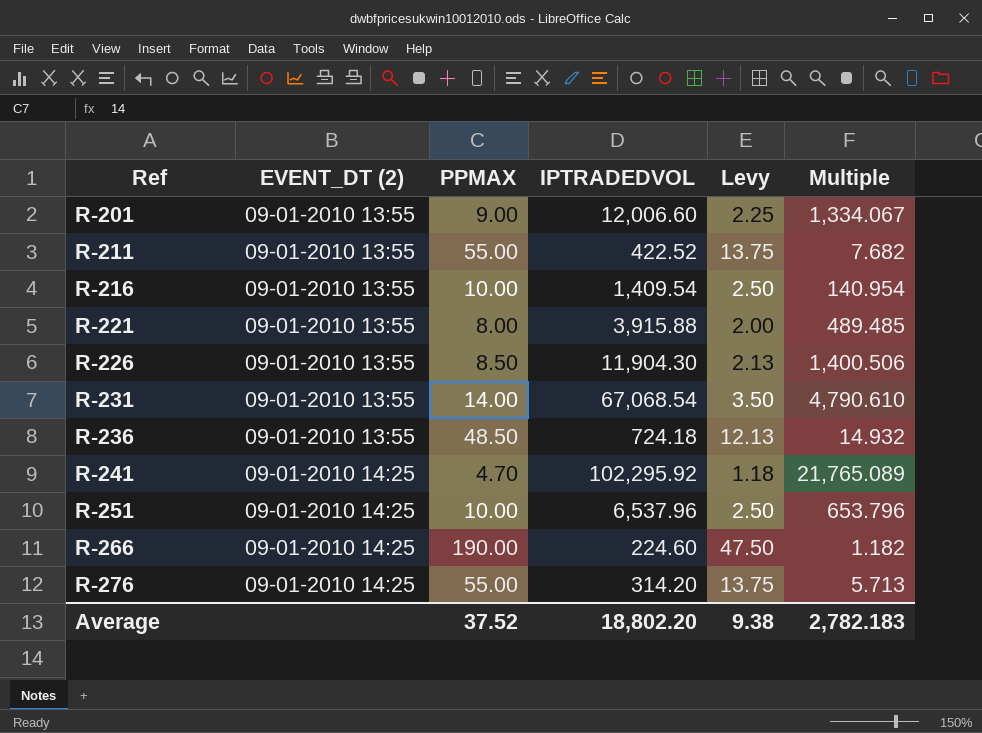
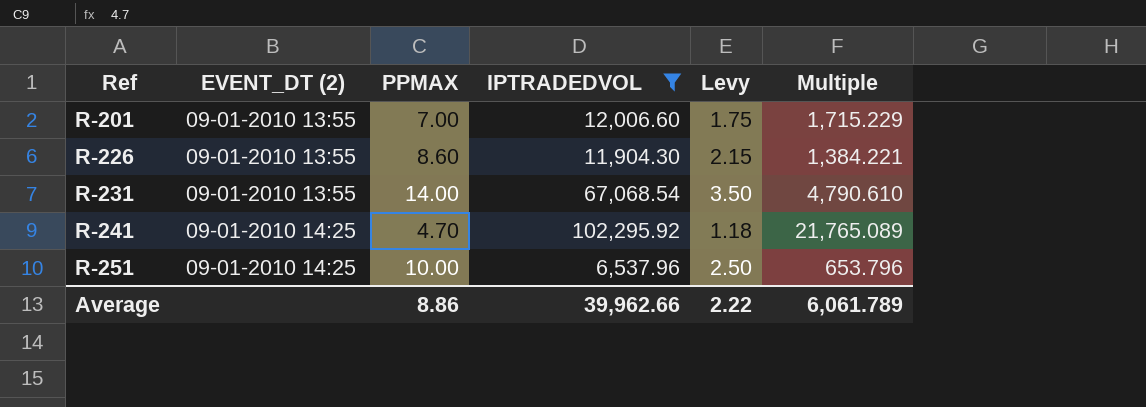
filter: none -> IPTRADEDVOL >= 6,537.96
R-201 | PPMAX: 9.00 -> 7.00
R-201 | Levy: 2.25 -> 1.75
R-201 | Multiple: 1,334.067 -> 1,715.229
R-226 | PPMAX: 8.50 -> 8.60
R-226 | Levy: 2.13 -> 2.15
R-226 | Multiple: 1,400.506 -> 1,384.221
Average | PPMAX: 37.52 -> 8.86
Average | IPTRADEDVOL: 18,802.20 -> 39,962.66
Average | Levy: 9.38 -> 2.22
Average | Multiple: 2,782.183 -> 6,061.789

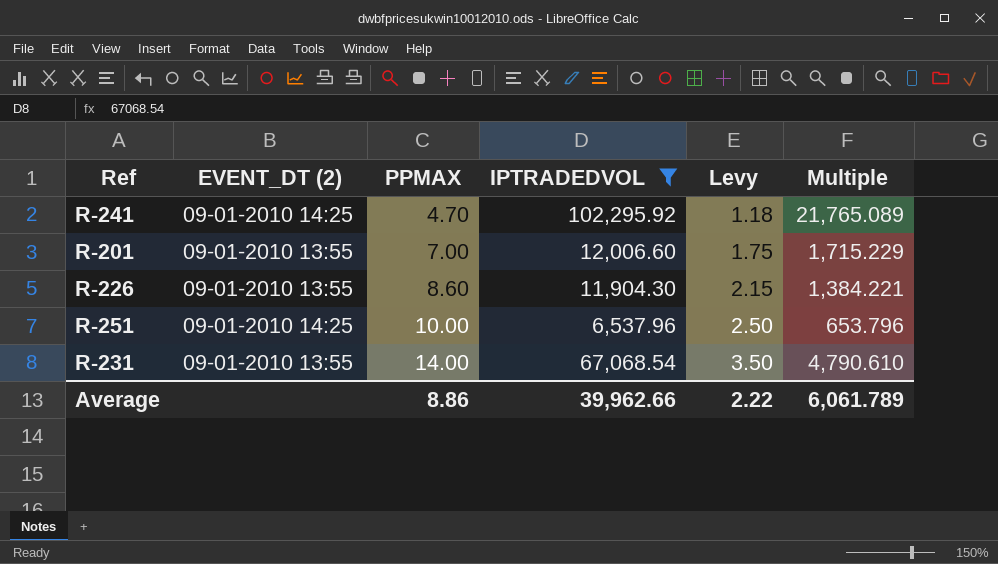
row order: Ref ascending -> PPMAX ascending

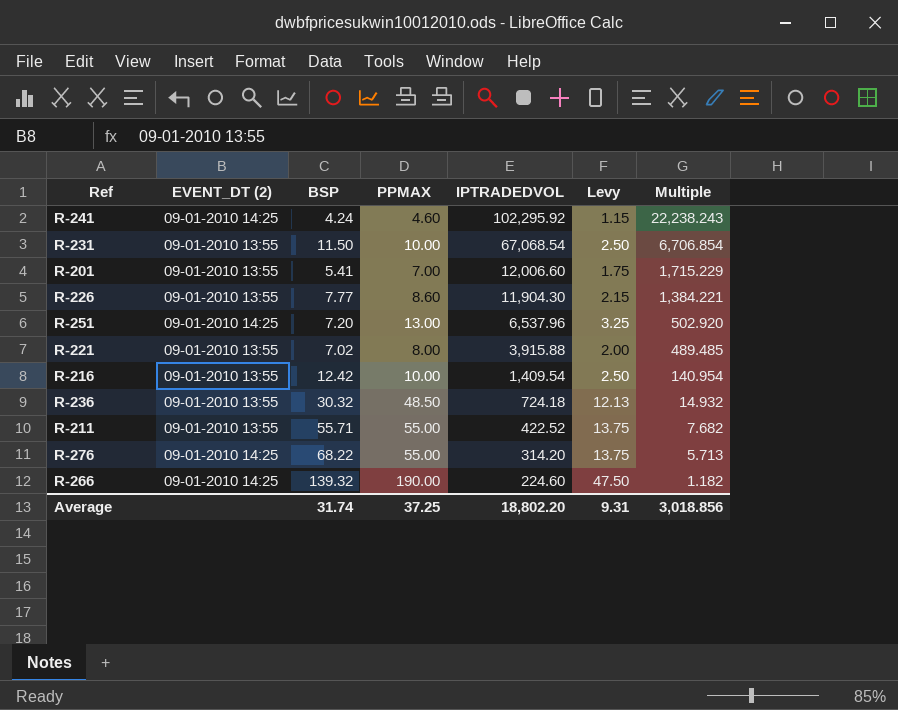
filter: IPTRADEDVOL >= 6,537.96 -> none
row order: PPMAX ascending -> IPTRADEDVOL descending
column BSP | position: none -> 3
R-241 | PPMAX: 4.70 -> 4.60
R-241 | Levy: 1.18 -> 1.15
R-241 | Multiple: 21,765.089 -> 22,238.243
R-231 | PPMAX: 14.00 -> 10.00
R-231 | Levy: 3.50 -> 2.50
R-231 | Multiple: 4,790.610 -> 6,706.854
R-251 | PPMAX: 10.00 -> 13.00
R-251 | Levy: 2.50 -> 3.25
R-251 | Multiple: 653.796 -> 502.920
Average | PPMAX: 8.86 -> 37.25
Average | IPTRADEDVOL: 39,962.66 -> 18,802.20
Average | Levy: 2.22 -> 9.31
Average | Multiple: 6,061.789 -> 3,018.856

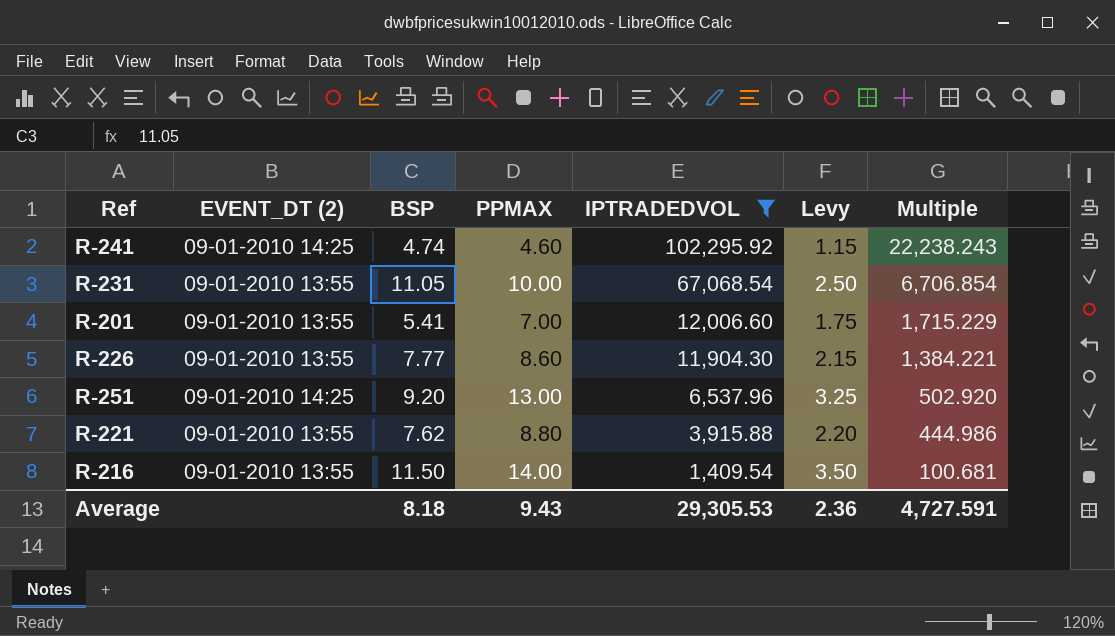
filter: none -> IPTRADEDVOL >= 1,409.54
R-241 | BSP: 4.24 -> 4.74
R-231 | BSP: 11.50 -> 11.05
R-251 | BSP: 7.20 -> 9.20
R-221 | BSP: 7.02 -> 7.62
R-221 | PPMAX: 8.00 -> 8.80
R-221 | Levy: 2.00 -> 2.20
R-221 | Multiple: 489.485 -> 444.986
R-216 | BSP: 12.42 -> 11.50
R-216 | PPMAX: 10.00 -> 14.00
R-216 | Levy: 2.50 -> 3.50
R-216 | Multiple: 140.954 -> 100.681
Average | BSP: 31.74 -> 8.18
Average | PPMAX: 37.25 -> 9.43
Average | IPTRADEDVOL: 18,802.20 -> 29,305.53
Average | Levy: 9.31 -> 2.36
Average | Multiple: 3,018.856 -> 4,727.591

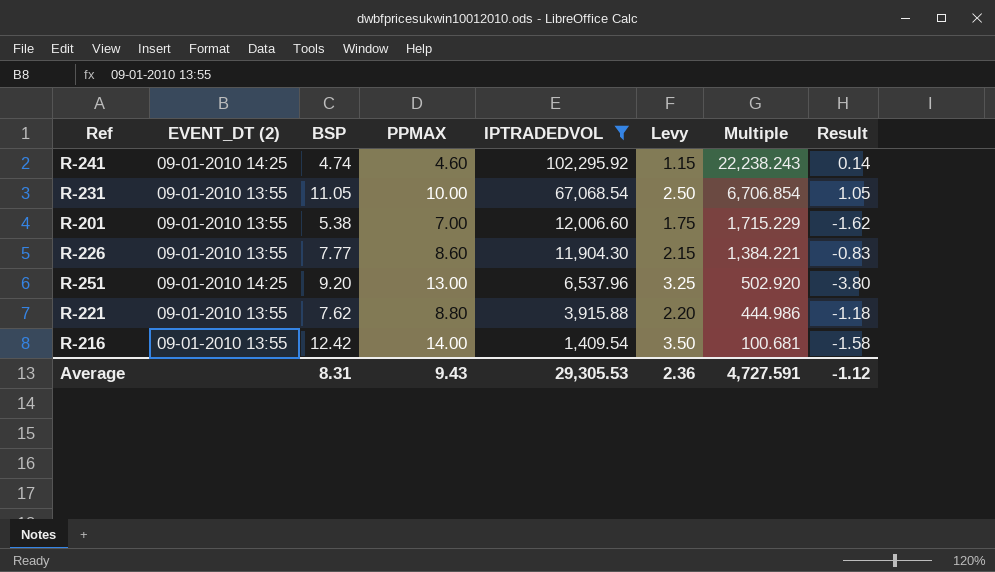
column Result | formula: none -> [BSP] - [PPMAX]
R-201 | BSP: 5.41 -> 5.38
R-216 | BSP: 11.50 -> 12.42
Average | BSP: 8.18 -> 8.31

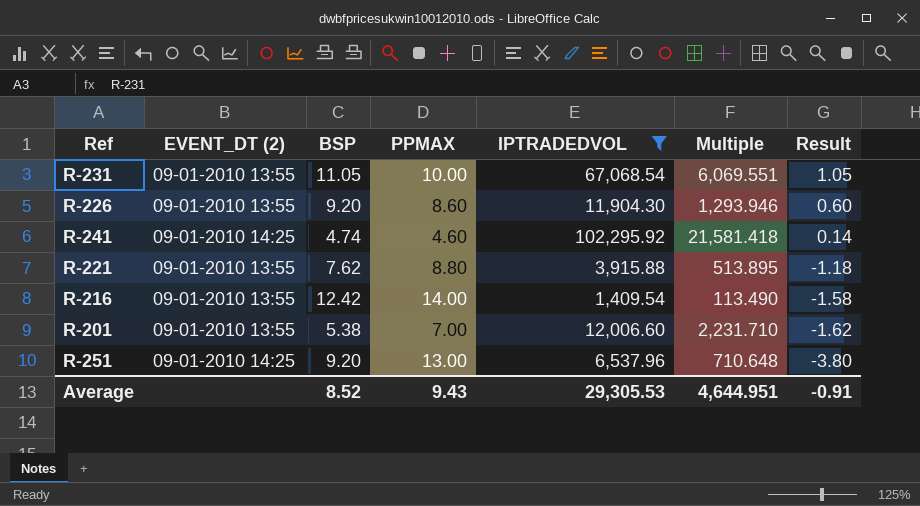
row order: IPTRADEDVOL descending -> Result descending
column Levy | formula: [PPMAX] * 0.25 -> none
column Multiple | formula: [IPTRADEDVOL] / [PPMAX] -> [IPTRADEDVOL] / [BSP]
R-226 | BSP: 7.77 -> 9.20
R-226 | Result: -0.83 -> 0.60
Average | BSP: 8.31 -> 8.52
Average | Multiple: 4,727.591 -> 4,644.951
Average | Result: -1.12 -> -0.91

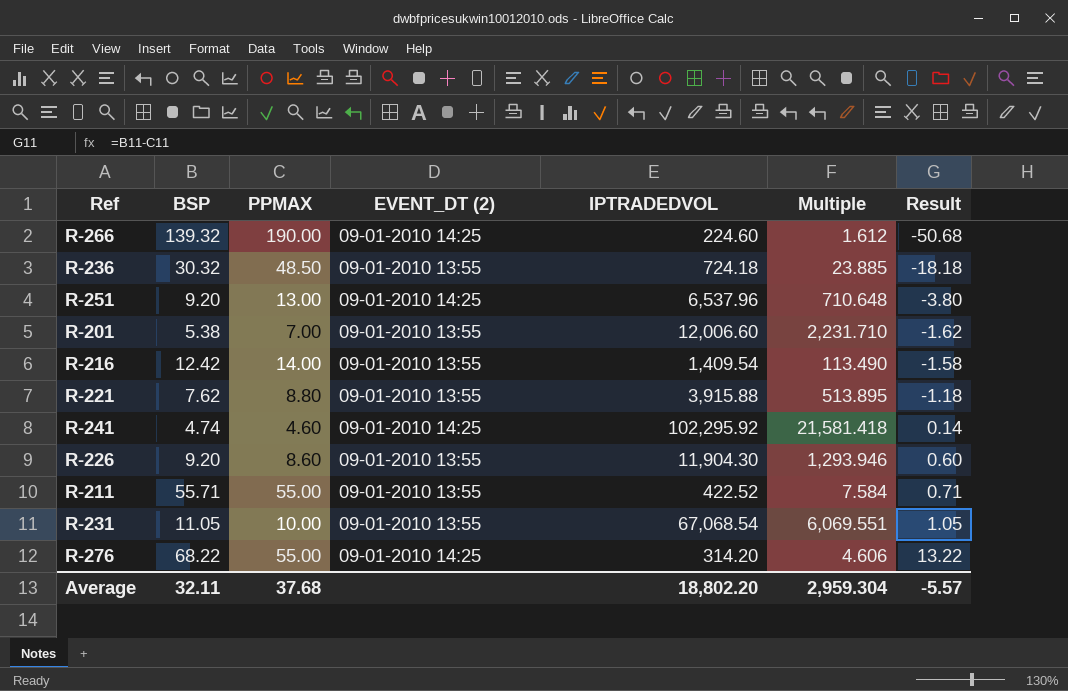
filter: IPTRADEDVOL >= 1,409.54 -> none
row order: Result descending -> Result ascending
column EVENT_DT (2) | position: 2 -> 4
Average | BSP: 8.52 -> 32.11
Average | PPMAX: 9.43 -> 37.68
Average | IPTRADEDVOL: 29,305.53 -> 18,802.20
Average | Multiple: 4,644.951 -> 2,959.304
Average | Result: -0.91 -> -5.57

